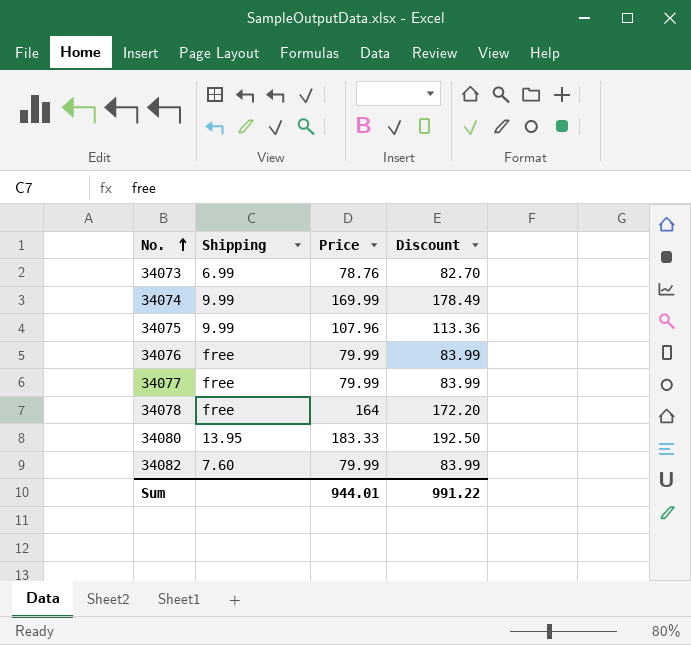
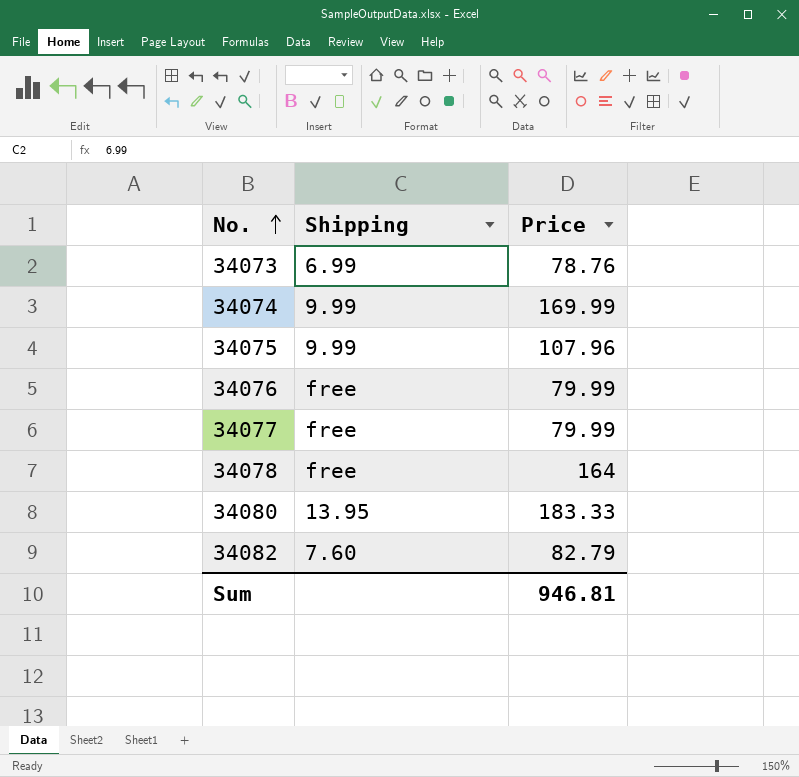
column Discount | formula: [Price] * 1.05 -> none
34082 | Price: 79.99 -> 82.79
Sum | Price: 944.01 -> 946.81

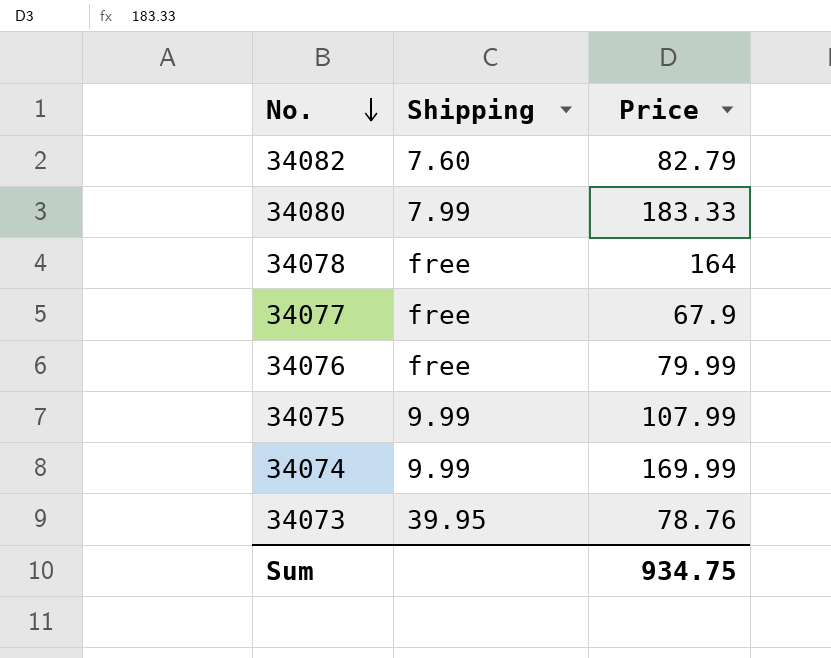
row order: No. ascending -> No. descending
34080 | Shipping: 13.95 -> 7.99
34077 | Price: 79.99 -> 67.9
34075 | Price: 107.96 -> 107.99
34073 | Shipping: 6.99 -> 39.95
Sum | Price: 946.81 -> 934.75

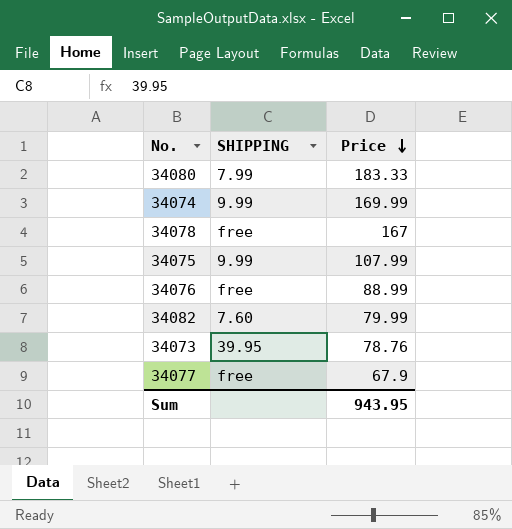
row order: No. descending -> Price descending
column name: Shipping -> SHIPPING
34078 | Price: 164 -> 167
34076 | Price: 79.99 -> 88.99
34082 | Price: 82.79 -> 79.99
Sum | Price: 934.75 -> 943.95

